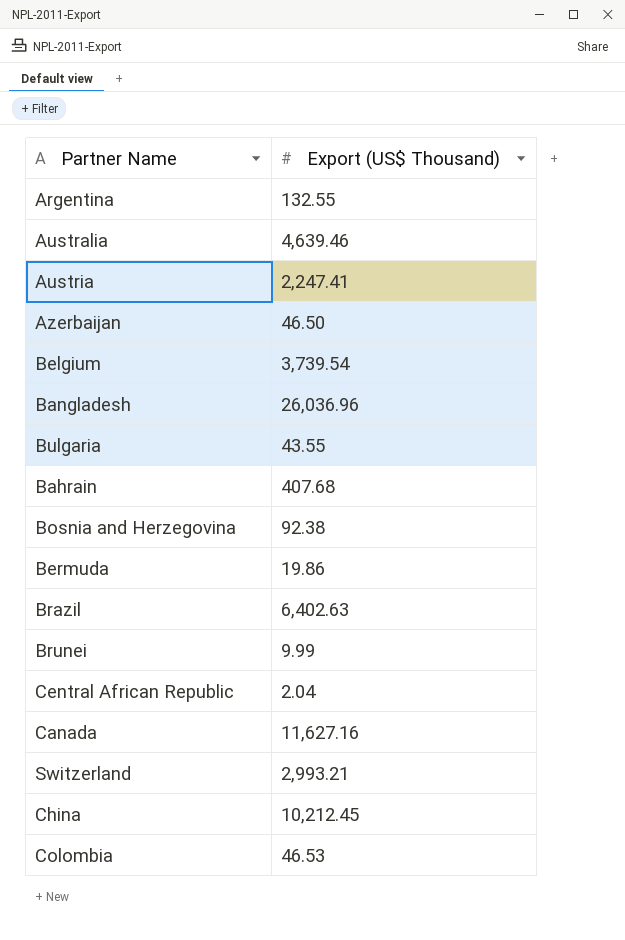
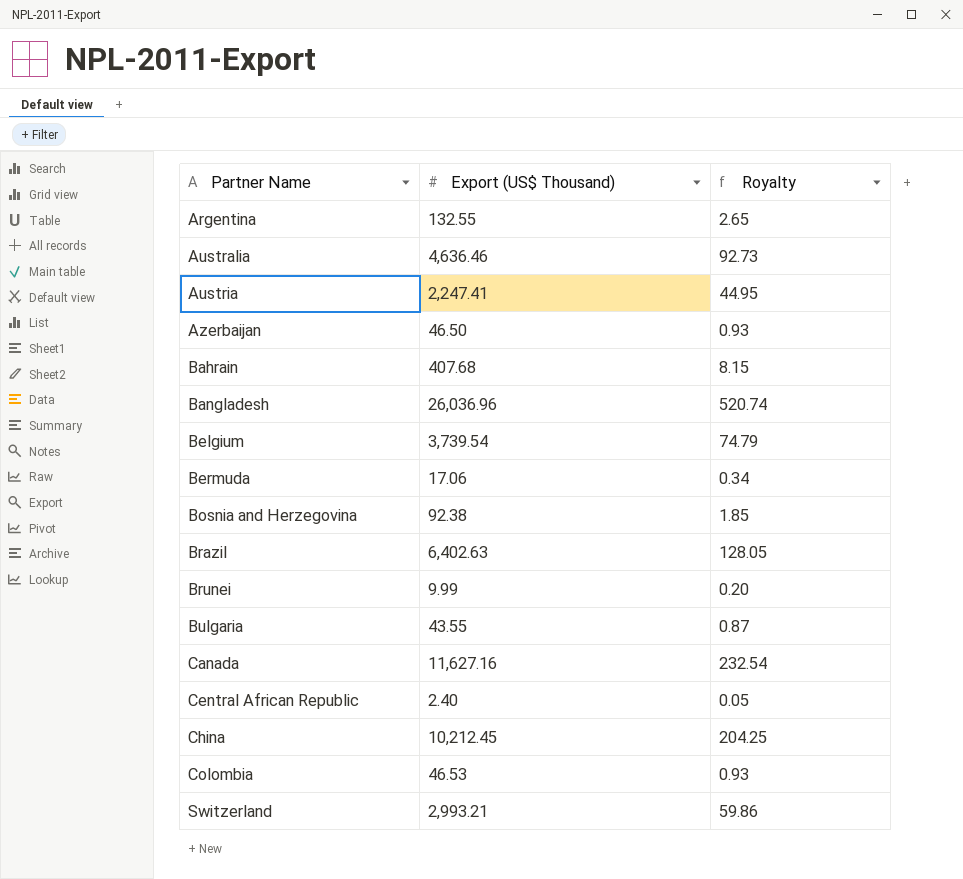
row order: none -> Partner Name ascending
column Royalty | formula: none -> [Export (US$ Thousand)] * 0.02
Australia | Export (US$ Thousand): 4,639.46 -> 4,636.46
Bermuda | Export (US$ Thousand): 19.86 -> 17.06
Central African Republic | Export (US$ Thousand): 2.04 -> 2.40

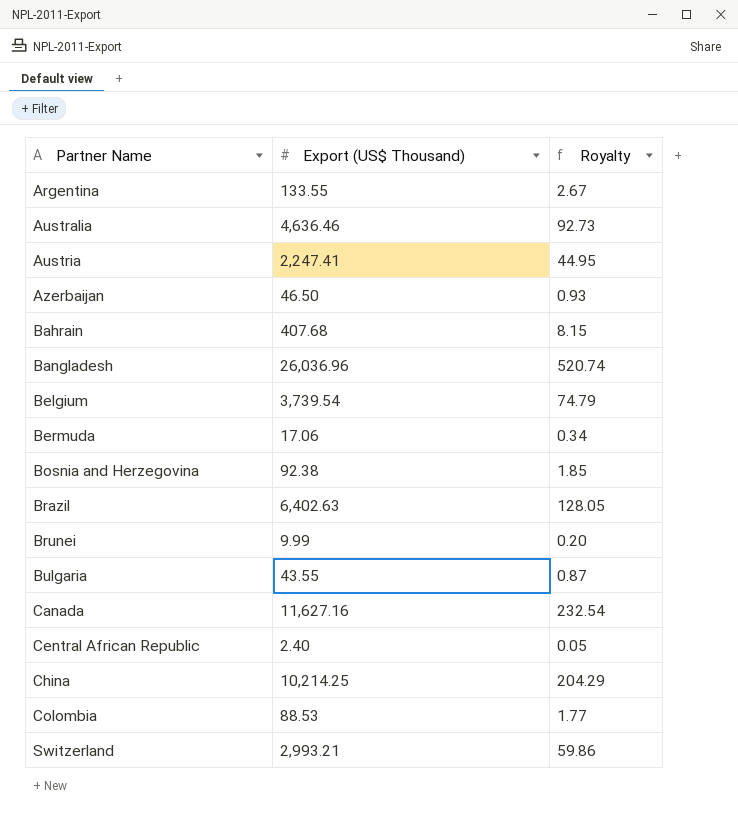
Argentina | Export (US$ Thousand): 132.55 -> 133.55
Argentina | Royalty: 2.65 -> 2.67
China | Export (US$ Thousand): 10,212.45 -> 10,214.25
China | Royalty: 204.25 -> 204.29
Colombia | Export (US$ Thousand): 46.53 -> 88.53
Colombia | Royalty: 0.93 -> 1.77

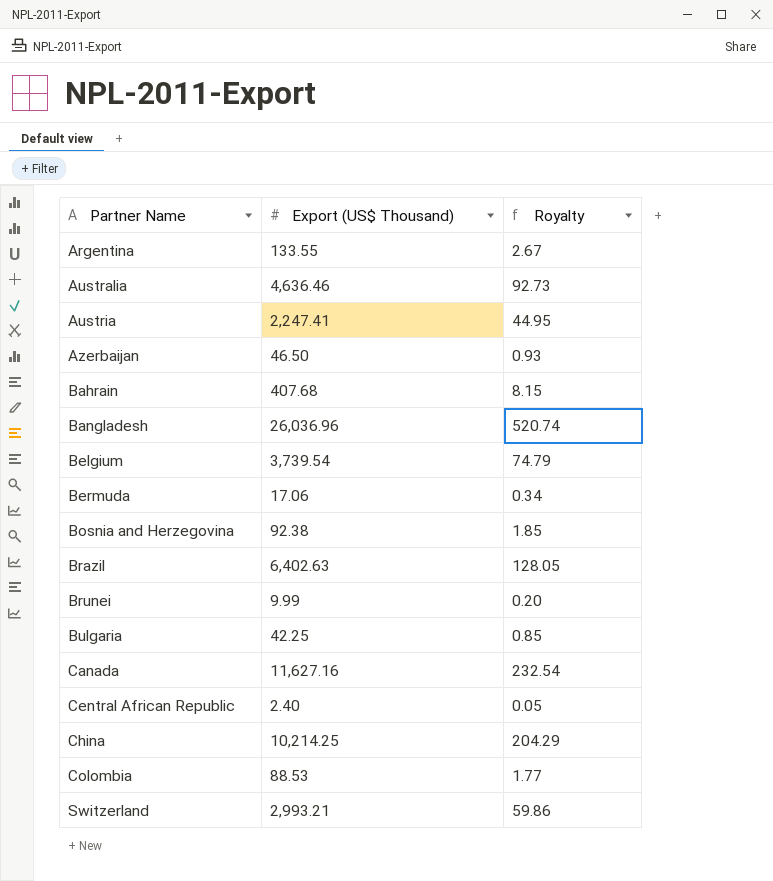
Bulgaria | Export (US$ Thousand): 43.55 -> 42.25
Bulgaria | Royalty: 0.87 -> 0.85

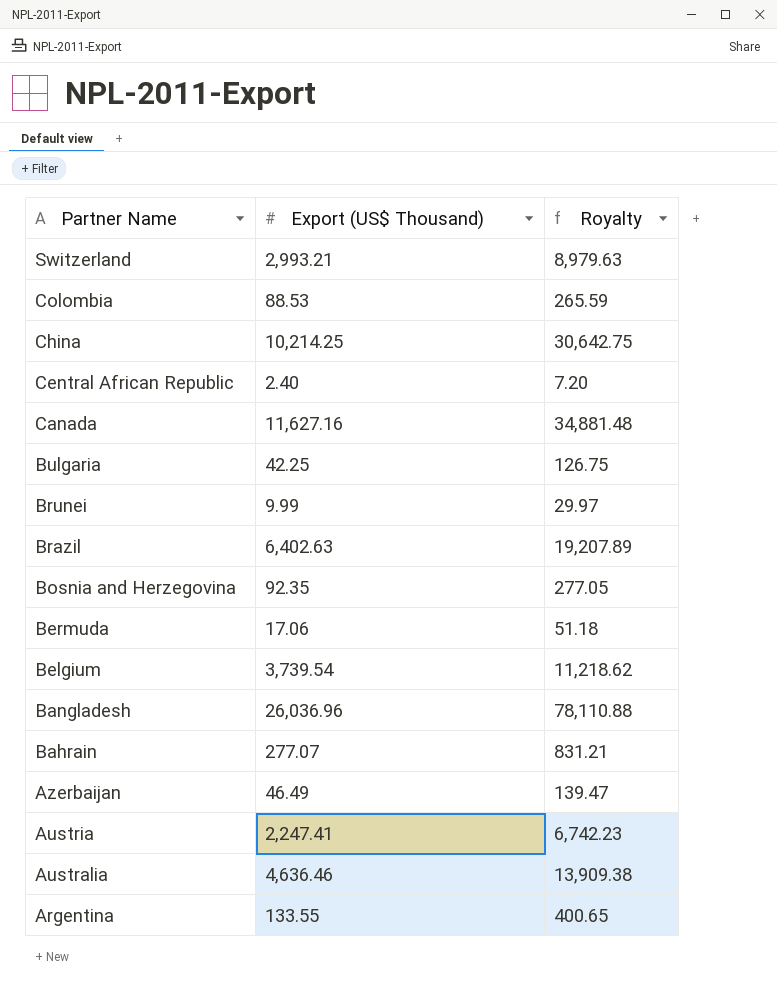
row order: Partner Name ascending -> Partner Name descending
column Royalty | formula: [Export (US$ Thousand)] * 0.02 -> [Export (US$ Thousand)] * 3
Bosnia and Herzegovina | Export (US$ Thousand): 92.38 -> 92.35
Bahrain | Export (US$ Thousand): 407.68 -> 277.07
Azerbaijan | Export (US$ Thousand): 46.50 -> 46.49

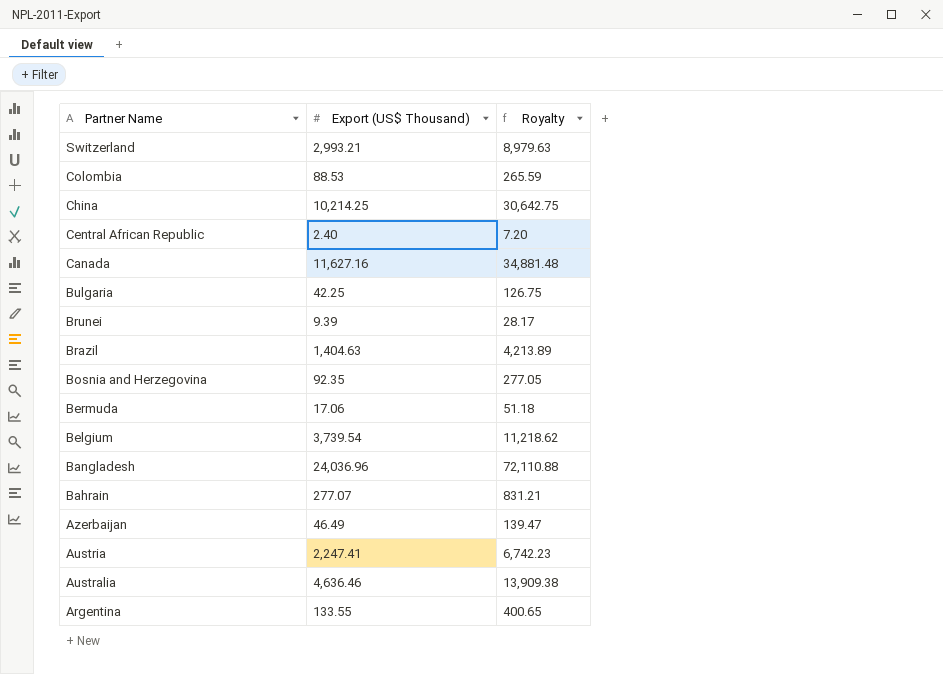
Brunei | Export (US$ Thousand): 9.99 -> 9.39
Brunei | Royalty: 29.97 -> 28.17
Brazil | Export (US$ Thousand): 6,402.63 -> 1,404.63
Brazil | Royalty: 19,207.89 -> 4,213.89
Bangladesh | Export (US$ Thousand): 26,036.96 -> 24,036.96
Bangladesh | Royalty: 78,110.88 -> 72,110.88

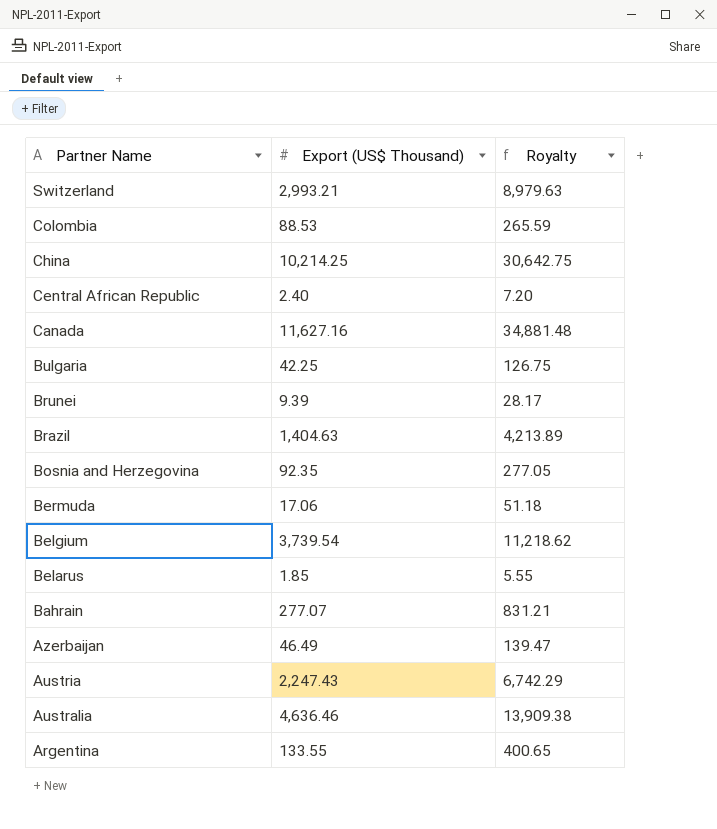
row Bangladesh: 24,036.96 | 72,110.88 -> none
row Belarus: none -> 1.85 | 5.55
Austria | Export (US$ Thousand): 2,247.41 -> 2,247.43
Austria | Royalty: 6,742.23 -> 6,742.29

